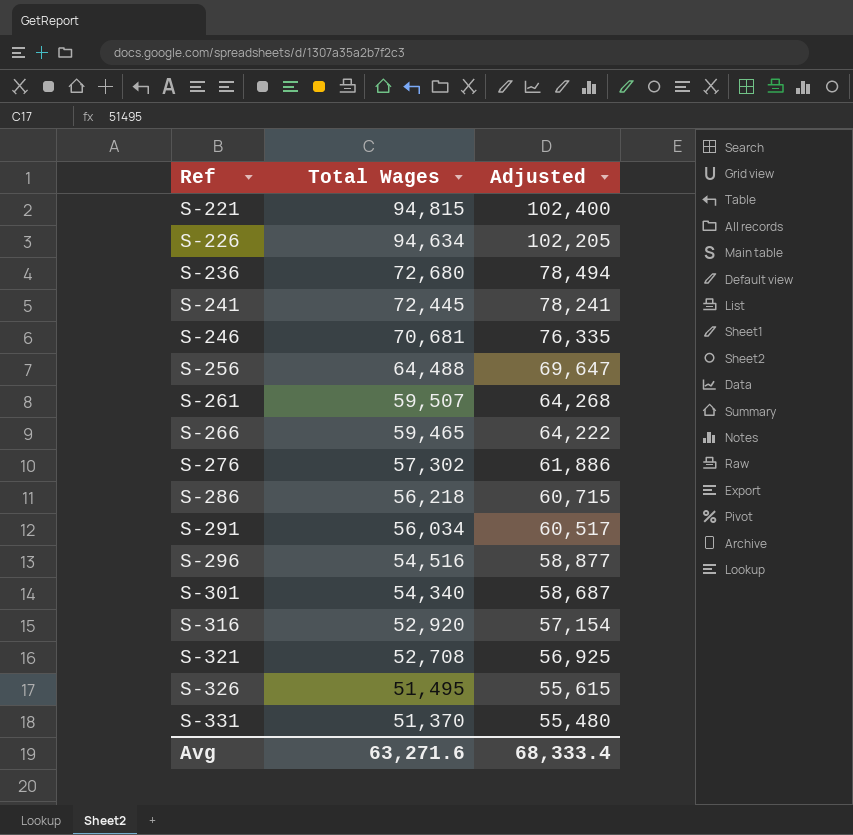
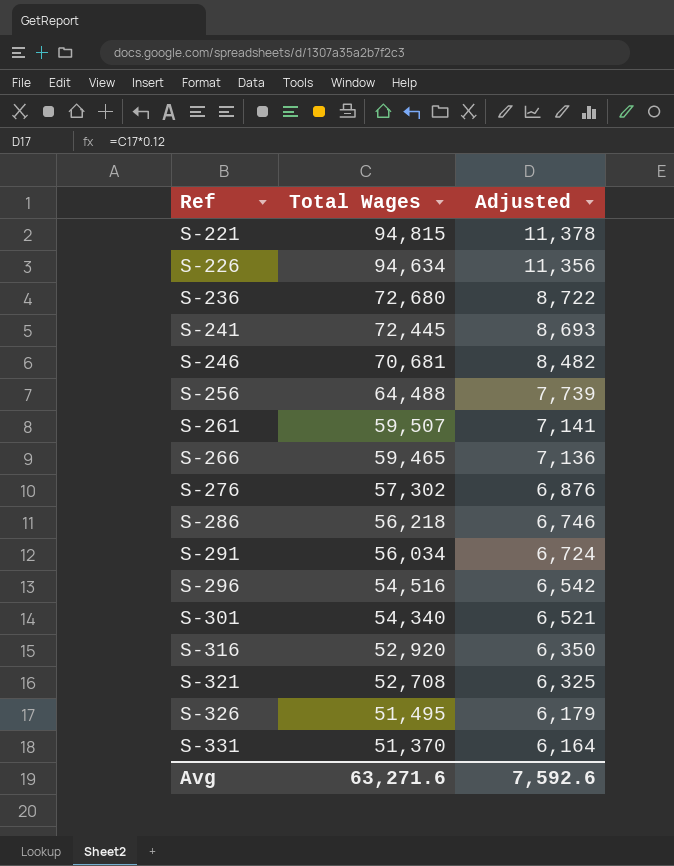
column Adjusted | formula: [Total Wages] * 1.08 -> [Total Wages] * 0.12
Avg | Adjusted: 68,333.4 -> 7,592.6

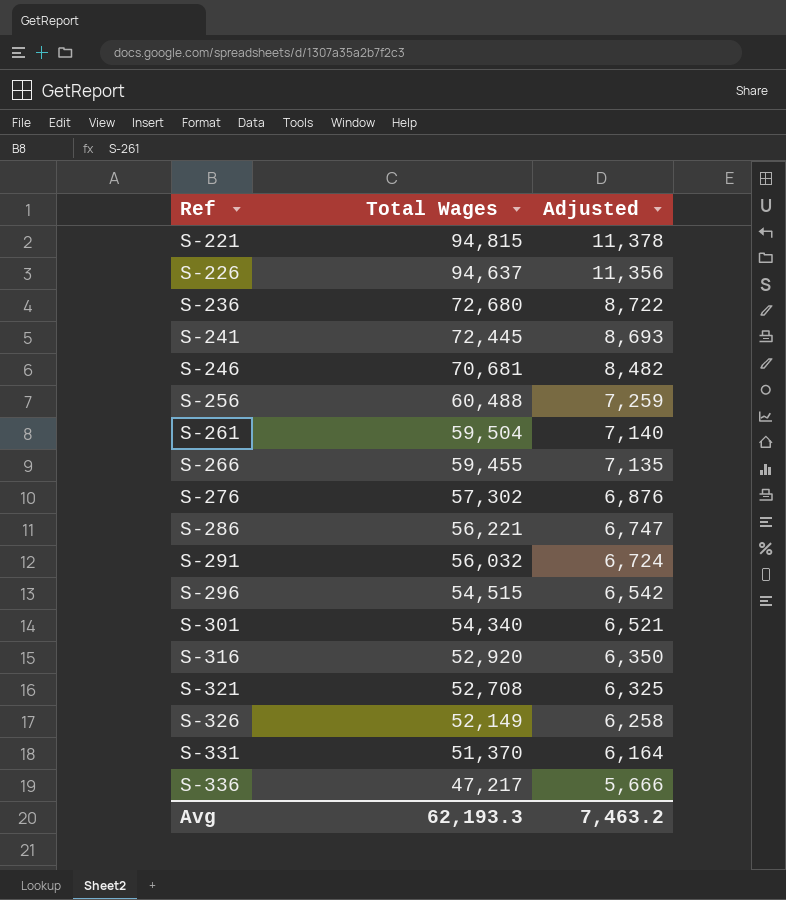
S-226 | Total Wages: 94,634 -> 94,637
S-256 | Total Wages: 64,488 -> 60,488
S-256 | Adjusted: 7,739 -> 7,259
S-261 | Total Wages: 59,507 -> 59,504
S-261 | Adjusted: 7,141 -> 7,140
S-266 | Total Wages: 59,465 -> 59,455
S-266 | Adjusted: 7,136 -> 7,135
S-286 | Total Wages: 56,218 -> 56,221
S-286 | Adjusted: 6,746 -> 6,747
S-291 | Total Wages: 56,034 -> 56,032
S-296 | Total Wages: 54,516 -> 54,515
S-326 | Total Wages: 51,495 -> 52,149
S-326 | Adjusted: 6,179 -> 6,258
row S-336: none -> 47,217 | 5,666
Avg | Total Wages: 63,271.6 -> 62,193.3
Avg | Adjusted: 7,592.6 -> 7,463.2

